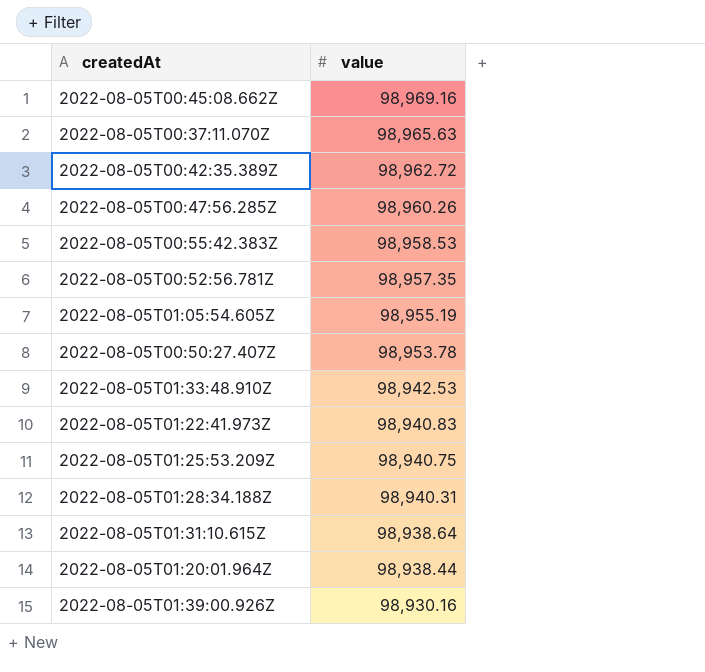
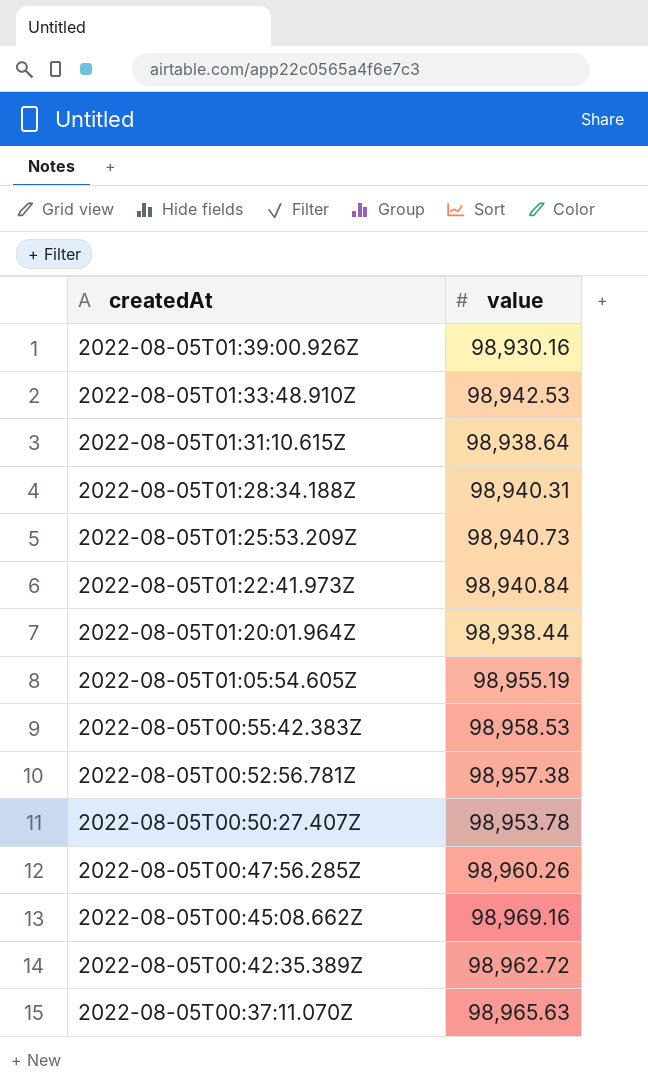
row order: value descending -> createdAt descending
2022-08-05T01:25:53.209Z | value: 98,940.75 -> 98,940.73
2022-08-05T01:22:41.973Z | value: 98,940.83 -> 98,940.84
2022-08-05T00:52:56.781Z | value: 98,957.35 -> 98,957.38

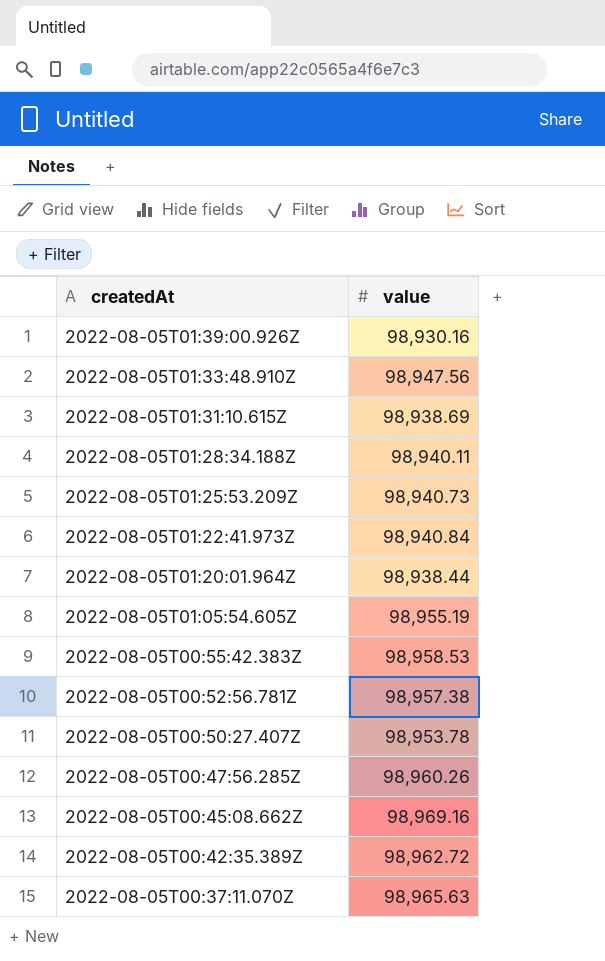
2022-08-05T01:33:48.910Z | value: 98,942.53 -> 98,947.56
2022-08-05T01:31:10.615Z | value: 98,938.64 -> 98,938.69
2022-08-05T01:28:34.188Z | value: 98,940.31 -> 98,940.11

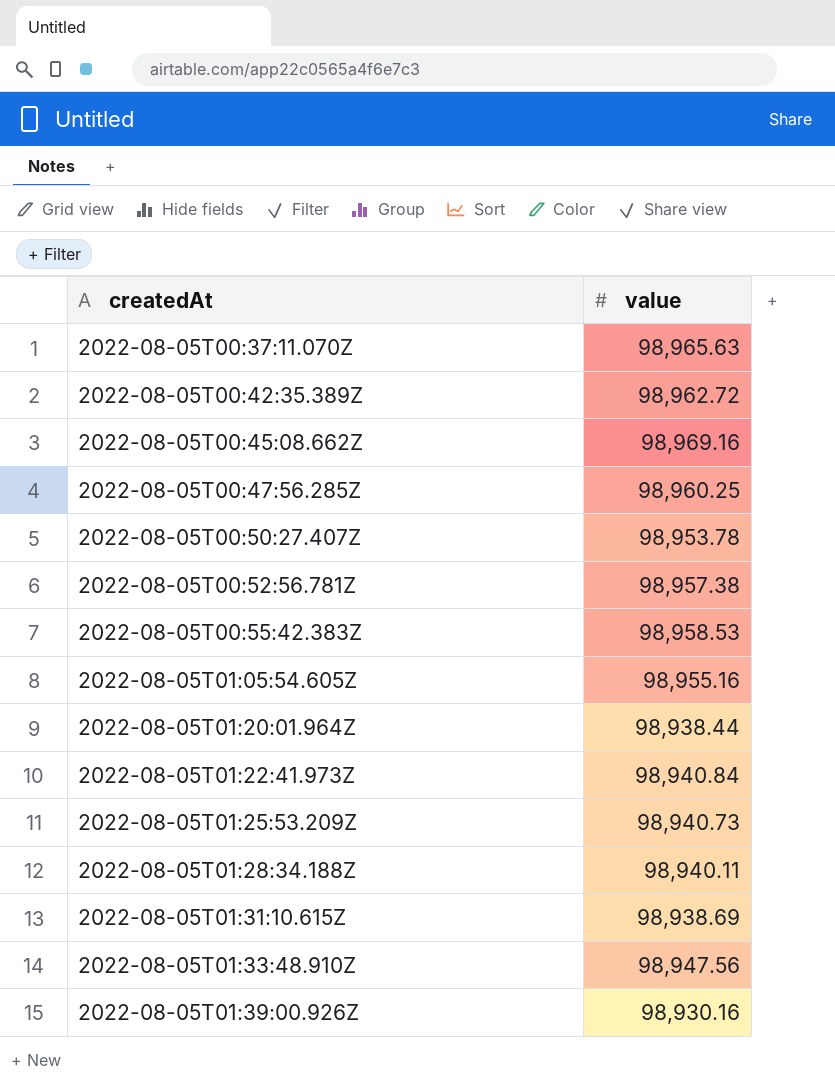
row order: createdAt descending -> createdAt ascending
2022-08-05T00:47:56.285Z | value: 98,960.26 -> 98,960.25
2022-08-05T01:05:54.605Z | value: 98,955.19 -> 98,955.16

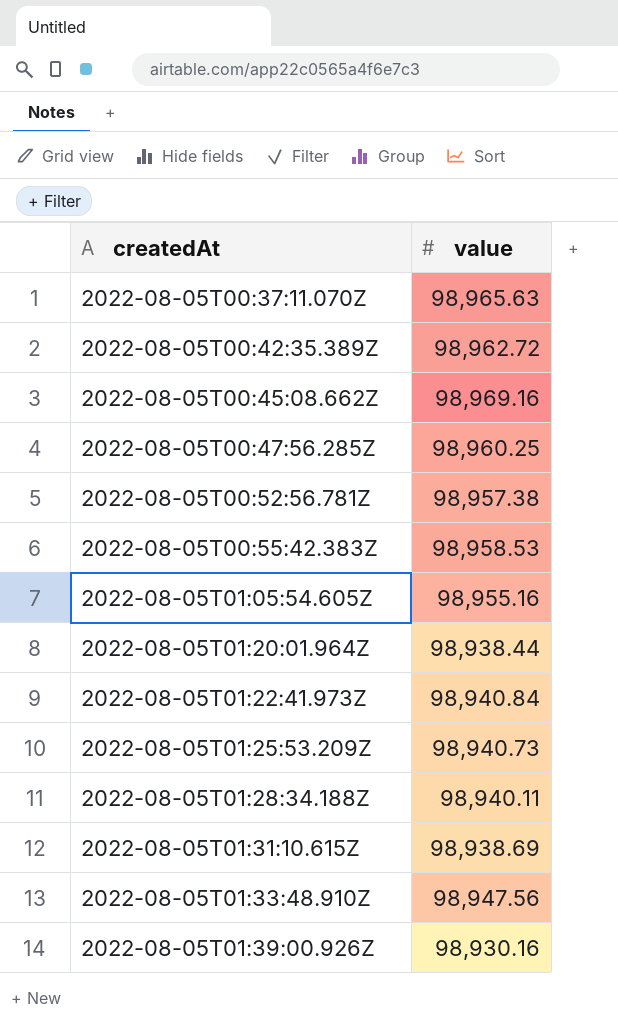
row 2022-08-05T00:50:27.407Z: 98,953.78 -> none

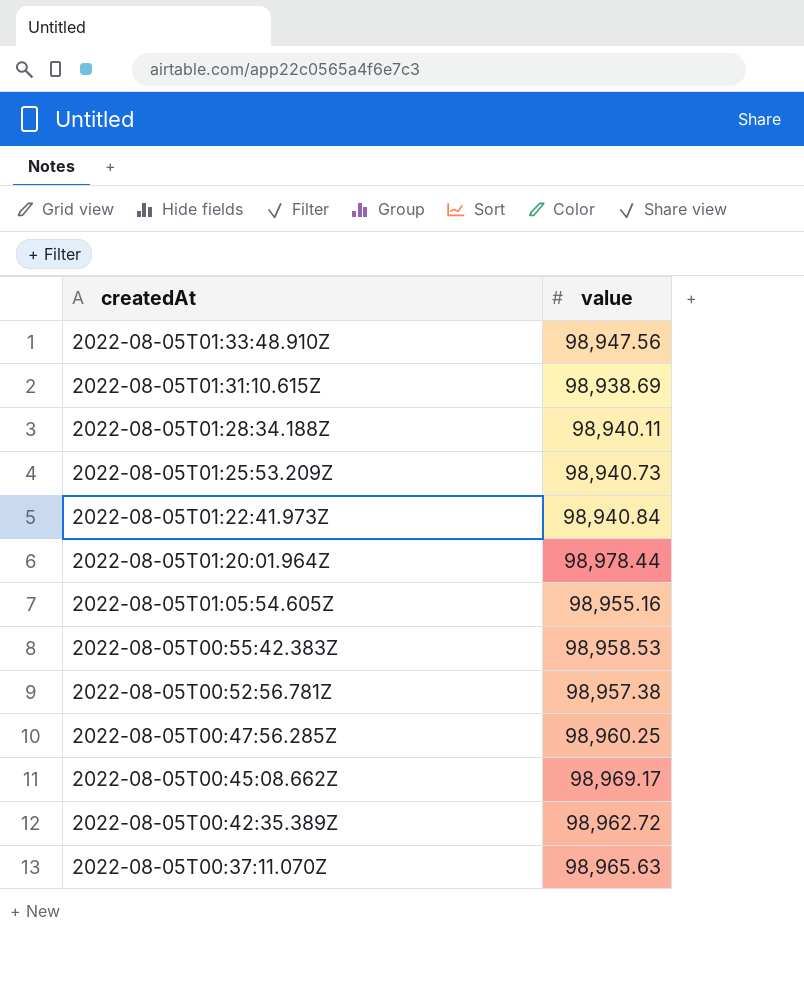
row order: createdAt ascending -> createdAt descending
row 2022-08-05T01:39:00.926Z: 98,930.16 -> none
2022-08-05T01:20:01.964Z | value: 98,938.44 -> 98,978.44
2022-08-05T00:45:08.662Z | value: 98,969.16 -> 98,969.17

